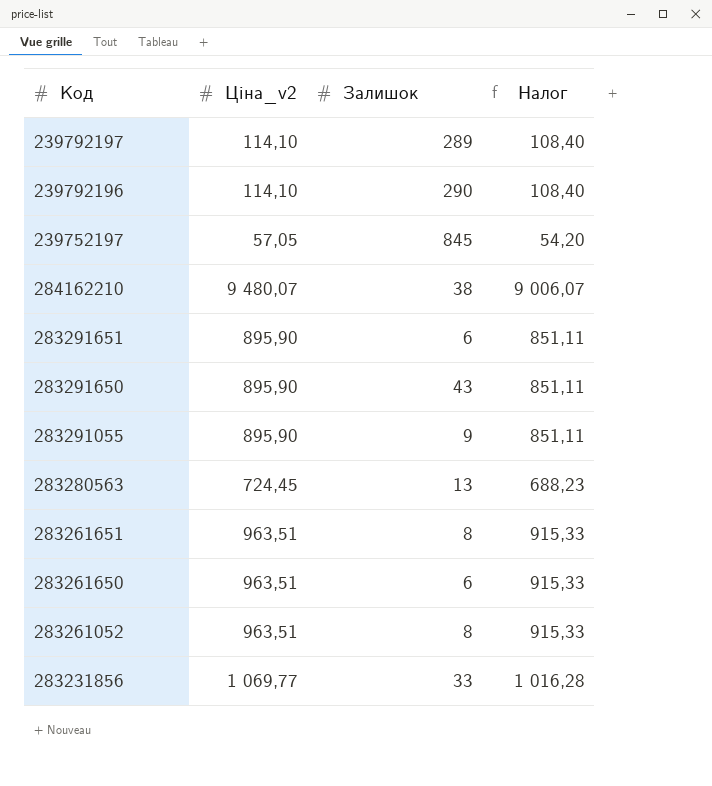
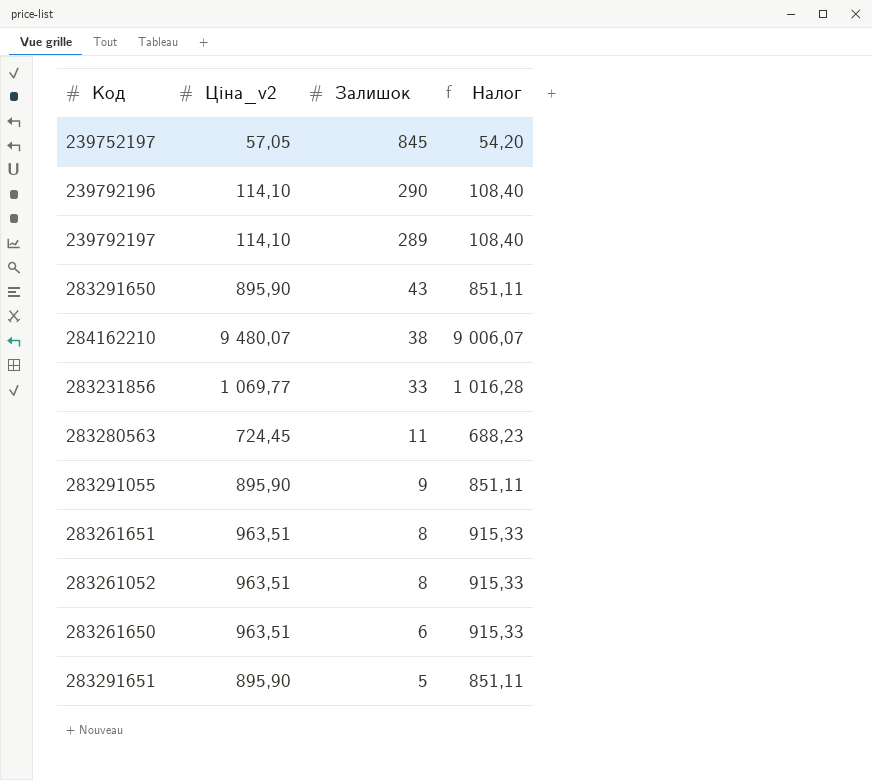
row order: none -> Залишок descending
283280563 | Залишок: 13 -> 11
283291651 | Залишок: 6 -> 5

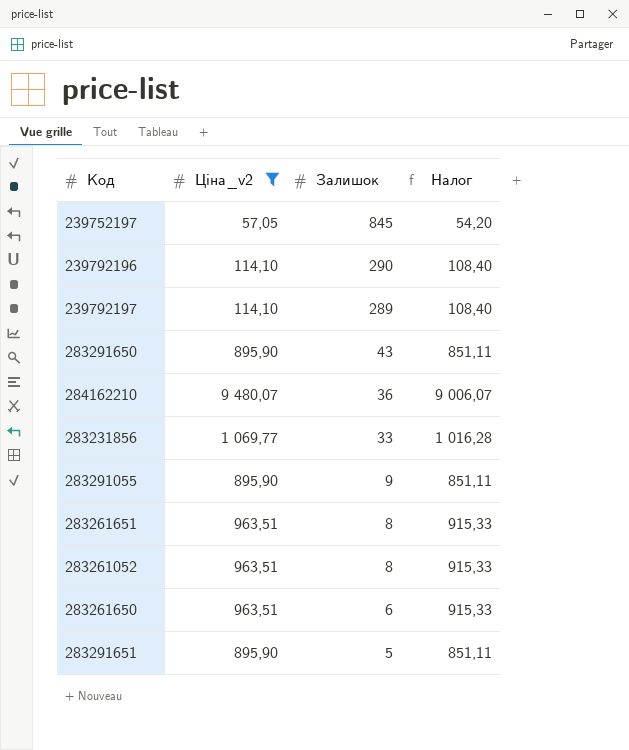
filter: none -> Ціна_v2 != 724,45
284162210 | Залишок: 38 -> 36

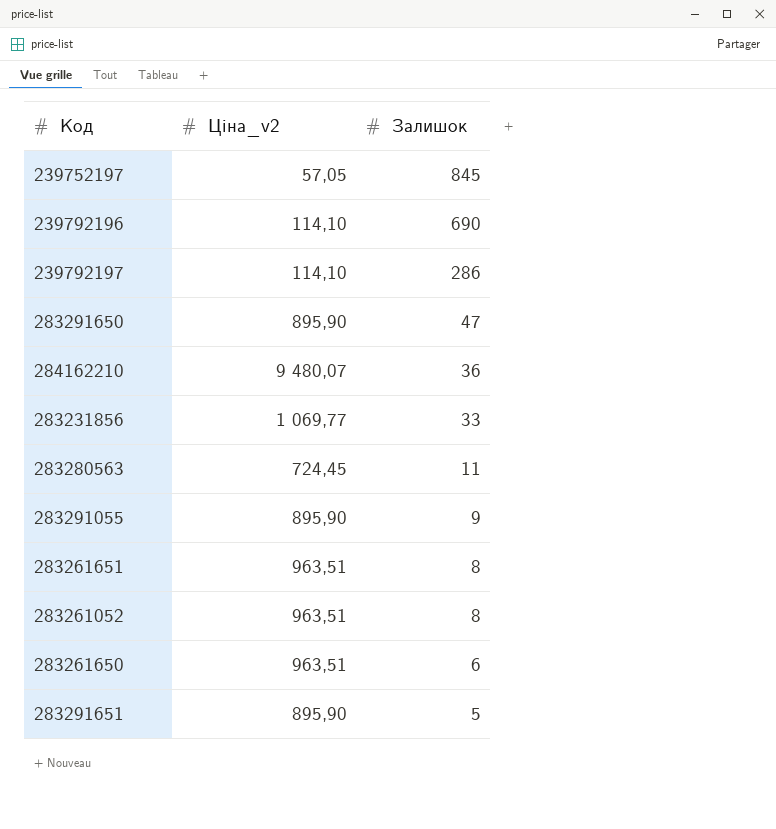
filter: Ціна_v2 != 724,45 -> none
column Налог | formula: [Ціна_v2] * 0,95 -> none
239792196 | Залишок: 290 -> 690
239792197 | Залишок: 289 -> 286
283291650 | Залишок: 43 -> 47

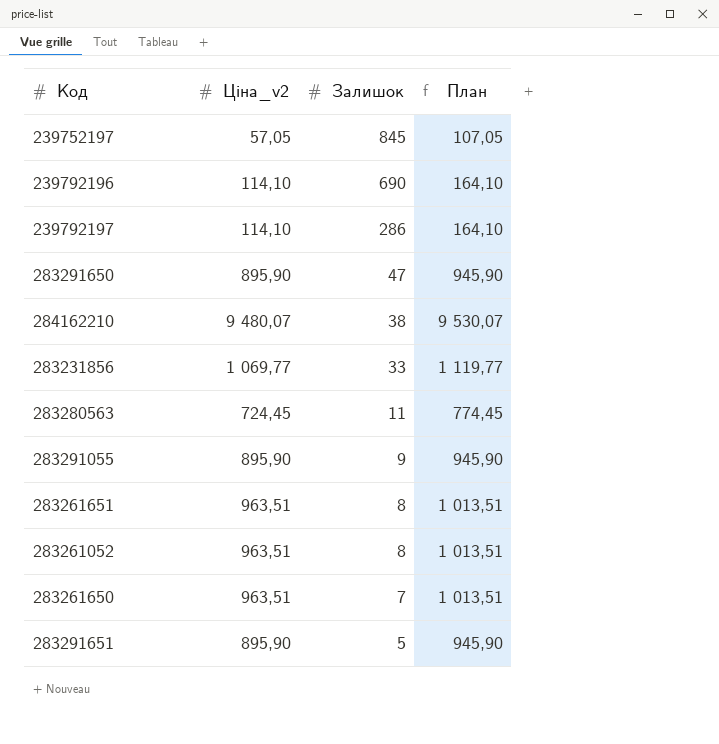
column План | formula: none -> [Ціна_v2] + 50
284162210 | Залишок: 36 -> 38
283261650 | Залишок: 6 -> 7

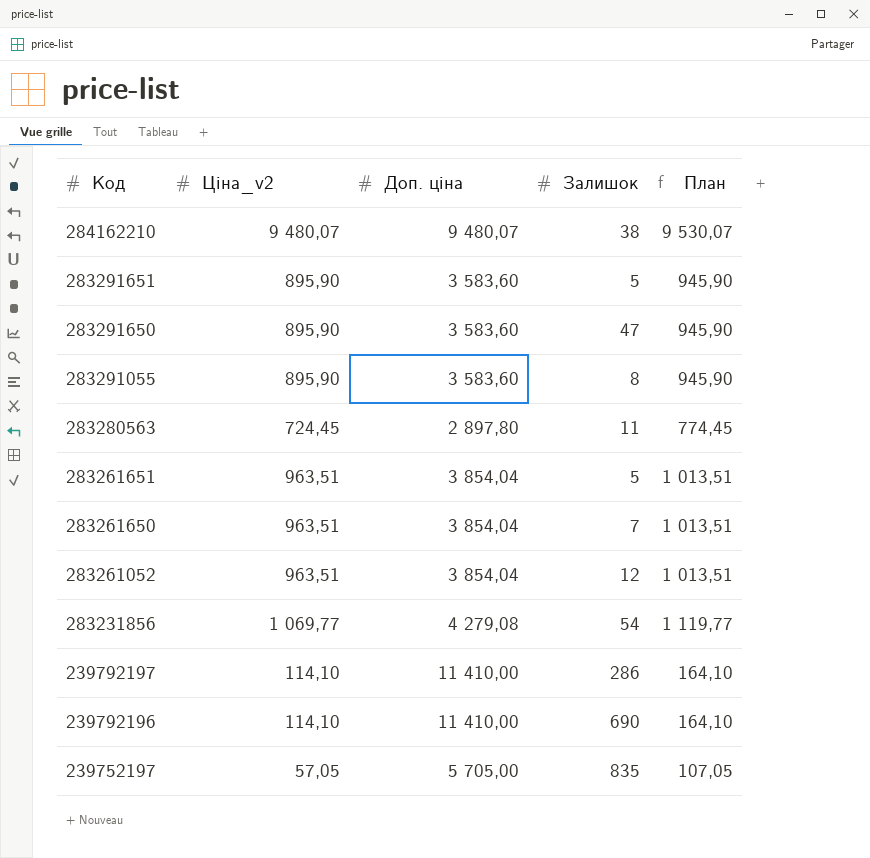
row order: Залишок descending -> Код descending
column Доп. ціна | position: none -> 3
283291055 | Залишок: 9 -> 8
283261651 | Залишок: 8 -> 5
283261052 | Залишок: 8 -> 12
283231856 | Залишок: 33 -> 54
239752197 | Залишок: 845 -> 835

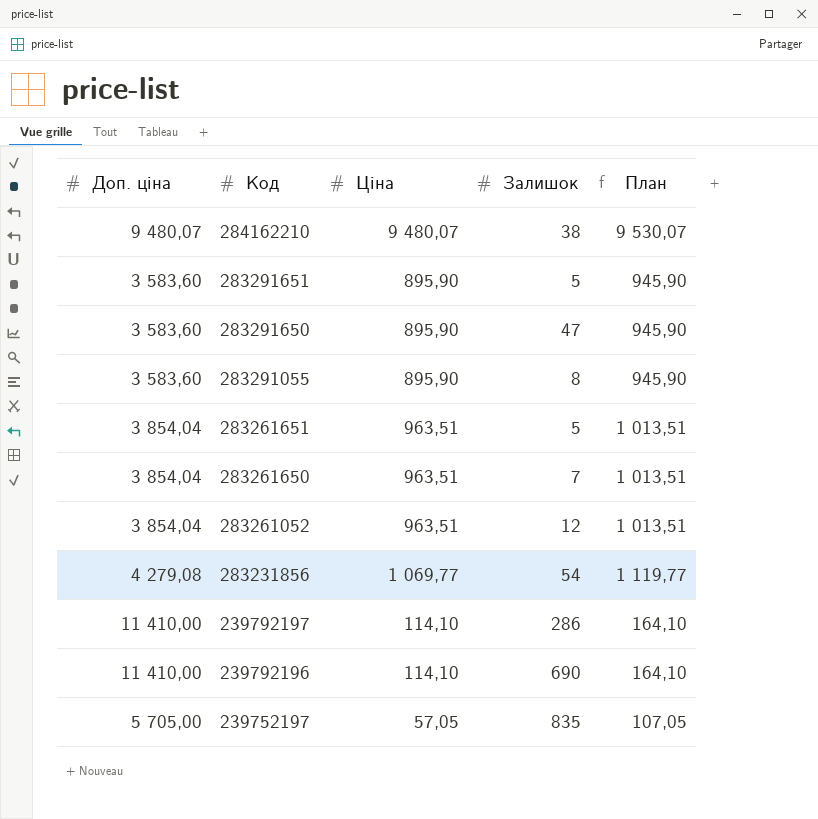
column Доп. ціна | position: 3 -> 1
column name: Ціна_v2 -> Ціна
row 283280563: 724,45 | 2 897,80 | 11 | 774,45 -> none

